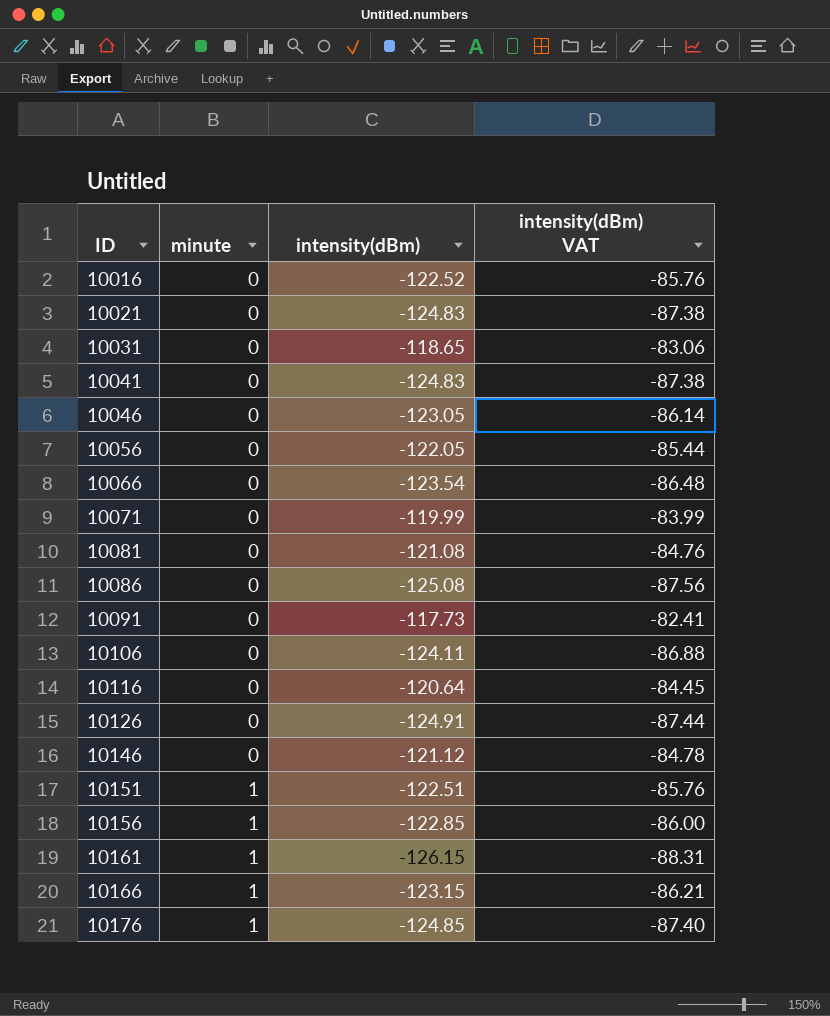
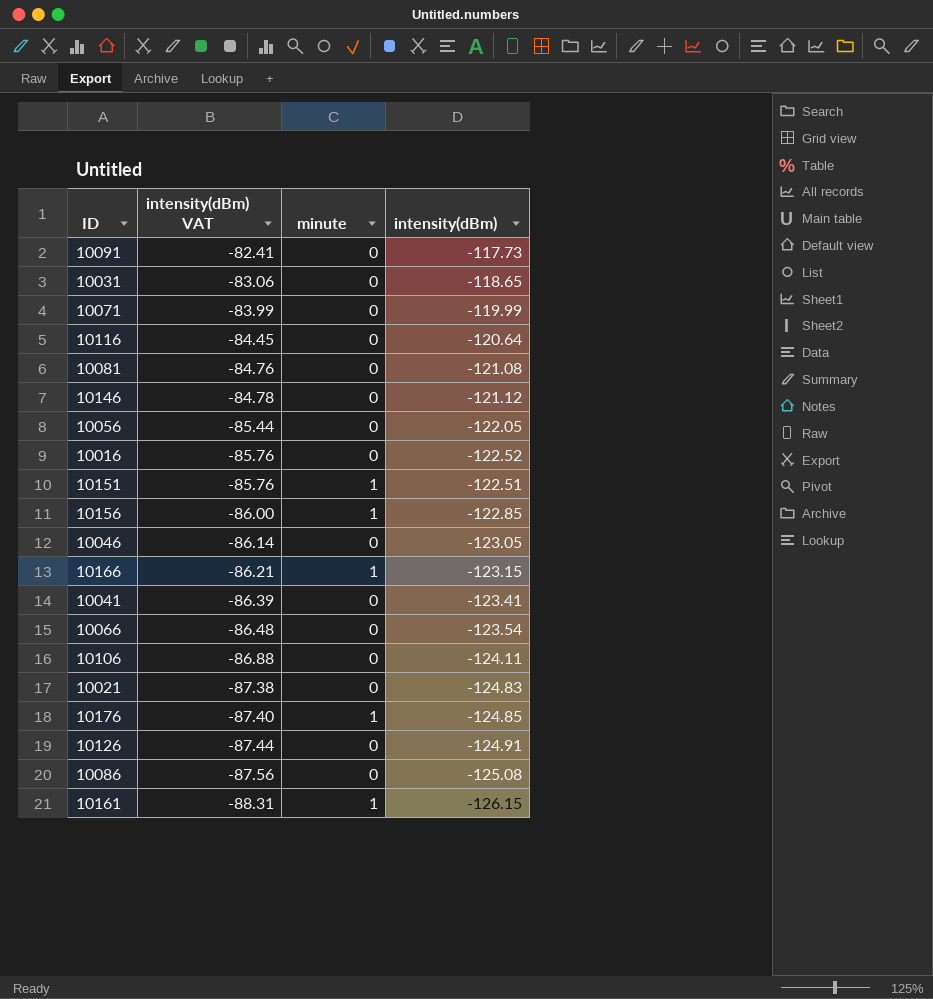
row order: ID ascending -> intensity(dBm) VAT descending
column intensity(dBm) VAT | position: 4 -> 2
10041 | intensity(dBm) VAT: -87.38 -> -86.39
10041 | intensity(dBm): -124.83 -> -123.41

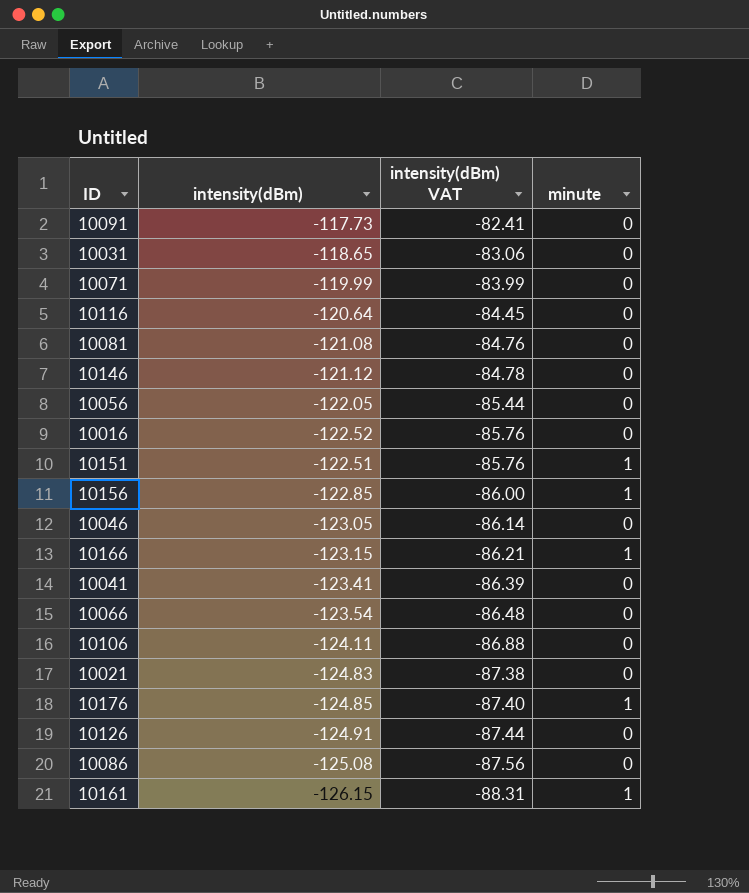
column intensity(dBm) | position: 4 -> 2

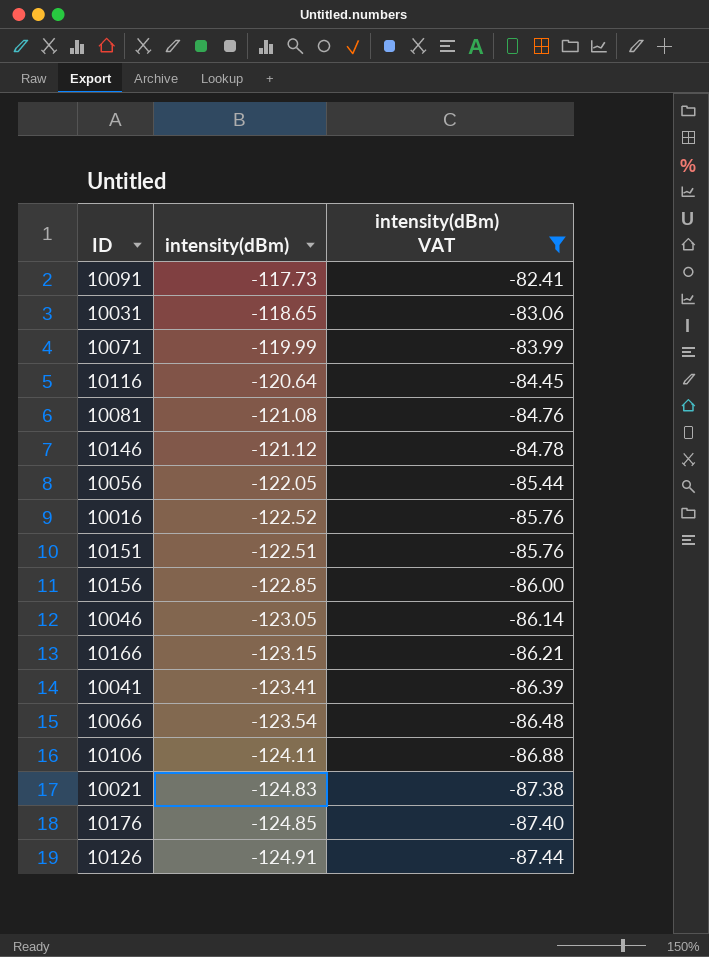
filter: none -> intensity(dBm) VAT >= -87.44
column minute | position: 4 -> none

